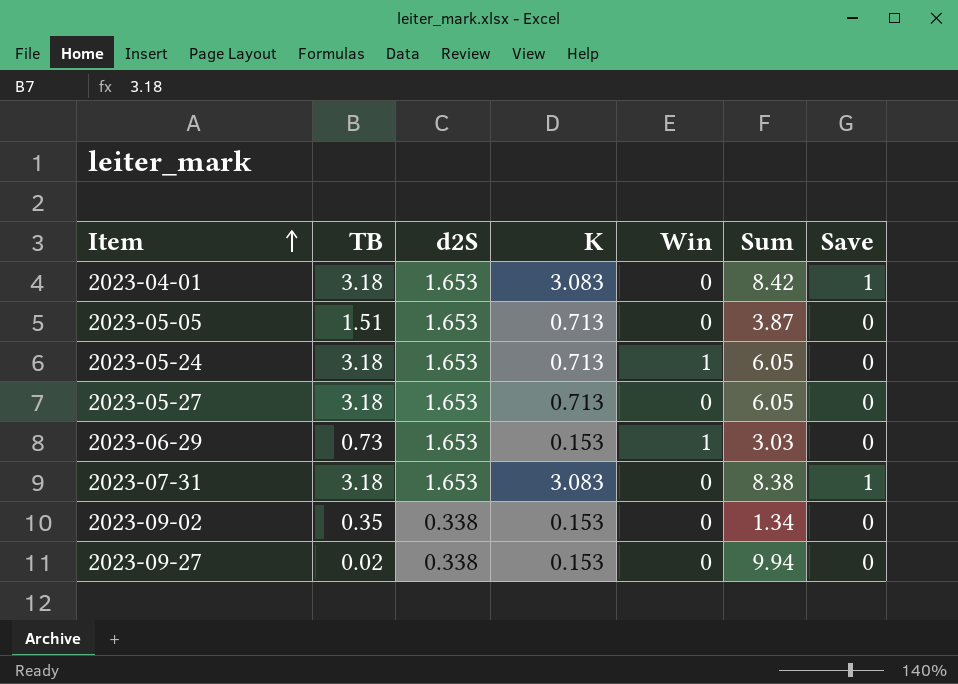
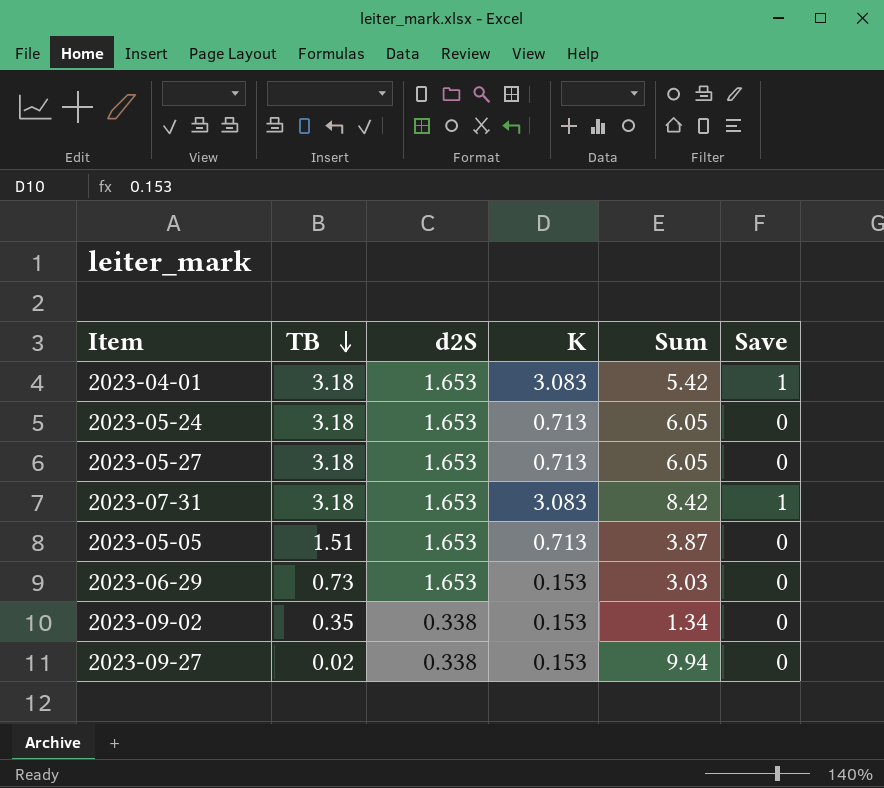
row order: Item ascending -> TB descending
column Win | position: 5 -> none
2023-04-01 | Sum: 8.42 -> 5.42
2023-07-31 | Sum: 8.38 -> 8.42

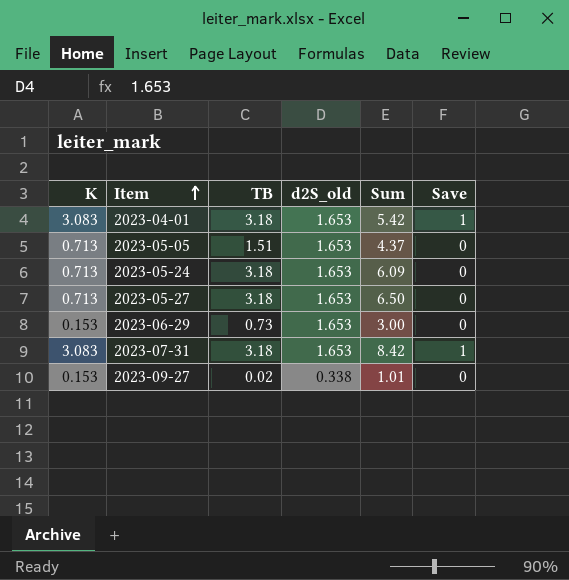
row order: TB descending -> Item ascending
column K | position: 4 -> 1
column name: d2S -> d2S_old
row 2023-09-02: 0.35 | 0.338 | 0.153 | 1.34 | 0 -> none
2023-05-05 | Sum: 3.87 -> 4.37
2023-05-24 | Sum: 6.05 -> 6.09
2023-05-27 | Sum: 6.05 -> 6.50
2023-06-29 | Sum: 3.03 -> 3.00
2023-09-27 | Sum: 9.94 -> 1.01

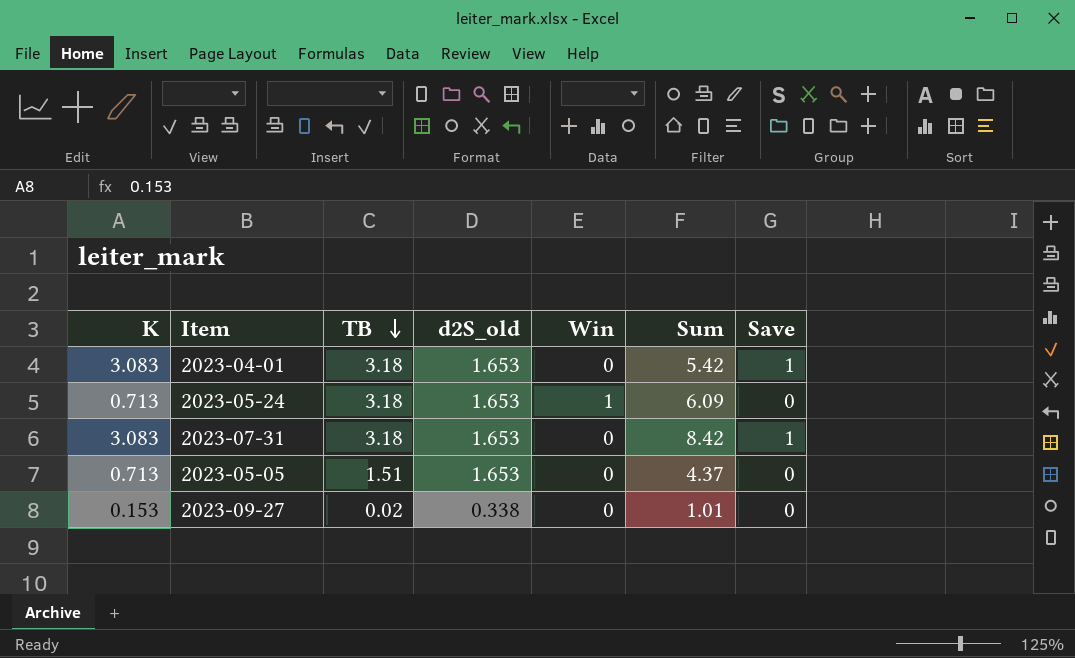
row order: Item ascending -> TB descending
column Win | position: none -> 5
row 2023-05-27: 0.713 | 3.18 | 1.653 | 6.50 | 0 -> none
row 2023-06-29: 0.153 | 0.73 | 1.653 | 3.00 | 0 -> none

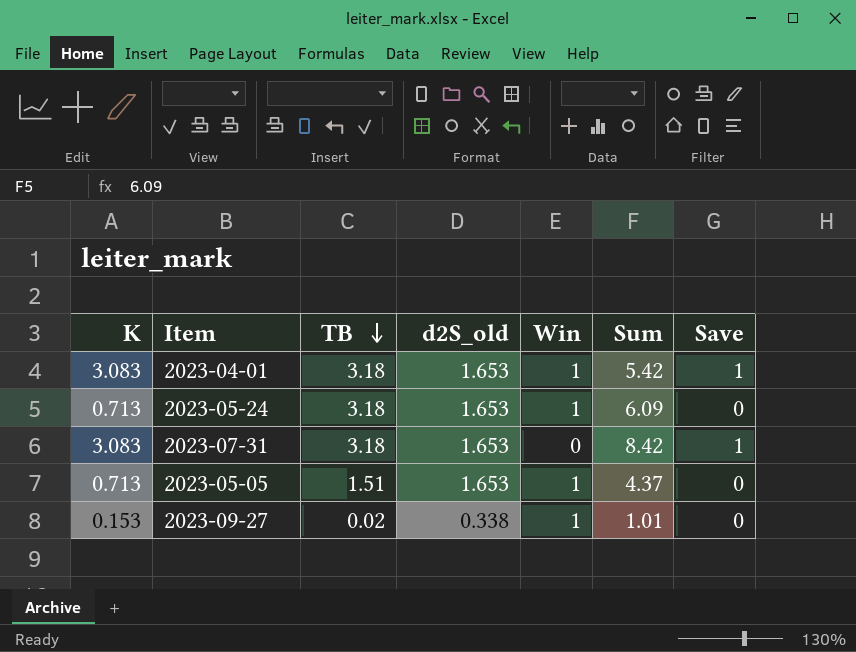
2023-04-01 | Win: 0 -> 1
2023-05-05 | Win: 0 -> 1
2023-09-27 | Win: 0 -> 1

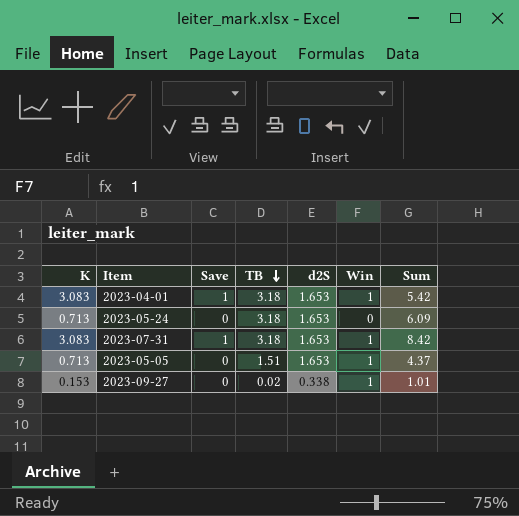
column Save | position: 7 -> 3
column name: d2S_old -> d2S
2023-05-24 | Win: 1 -> 0
2023-07-31 | Win: 0 -> 1

